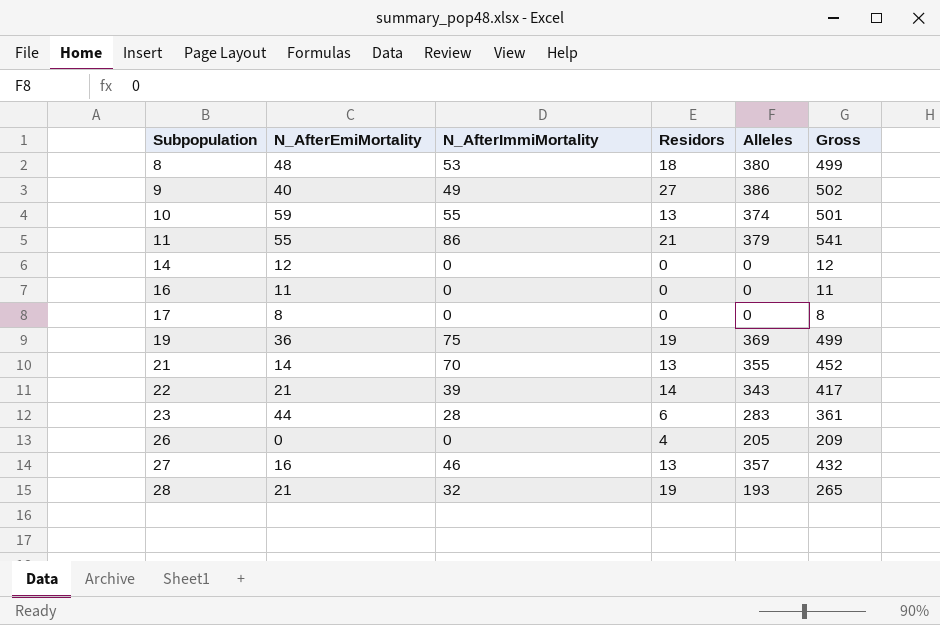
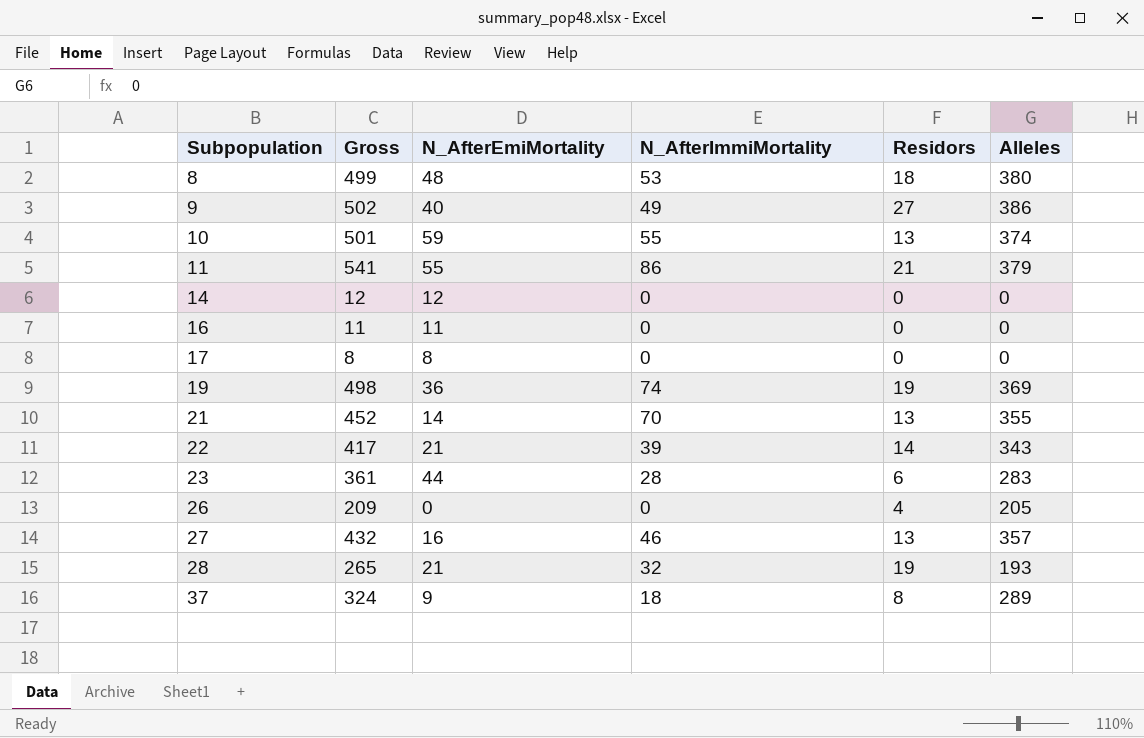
column Gross | position: 6 -> 2
19 | Gross: 499 -> 498
19 | N_AfterImmiMortality: 75 -> 74
row 37: none -> 324 | 9 | 18 | 8 | 289

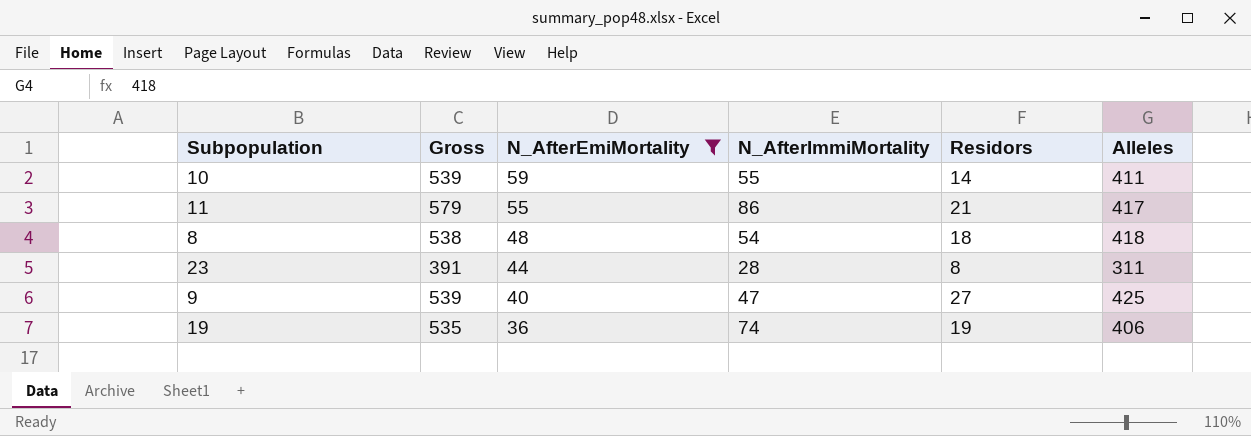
filter: none -> N_AfterEmiMortality >= 36
row order: Subpopulation ascending -> N_AfterEmiMortality descending
10 | Gross: 501 -> 539
10 | Residors: 13 -> 14
10 | Alleles: 374 -> 411
11 | Gross: 541 -> 579
11 | Alleles: 379 -> 417
8 | Gross: 499 -> 538
8 | N_AfterImmiMortality: 53 -> 54
8 | Alleles: 380 -> 418
23 | Gross: 361 -> 391
23 | Residors: 6 -> 8
23 | Alleles: 283 -> 311
9 | Gross: 502 -> 539
9 | N_AfterImmiMortality: 49 -> 47
9 | Alleles: 386 -> 425
19 | Gross: 498 -> 535
19 | Alleles: 369 -> 406

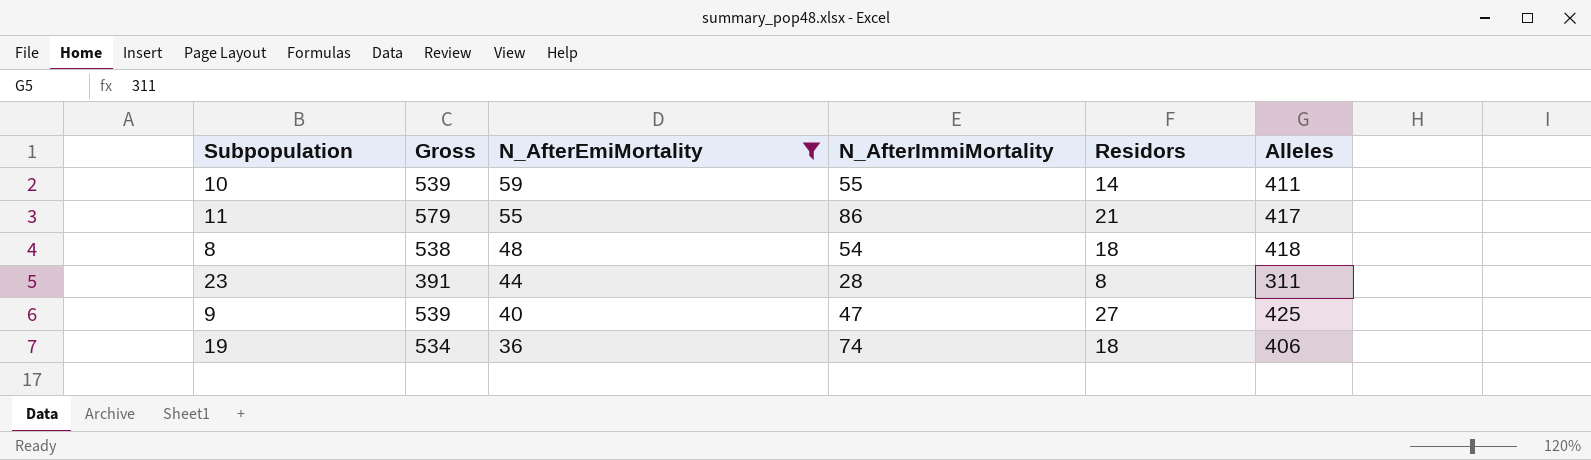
19 | Gross: 535 -> 534
19 | Residors: 19 -> 18

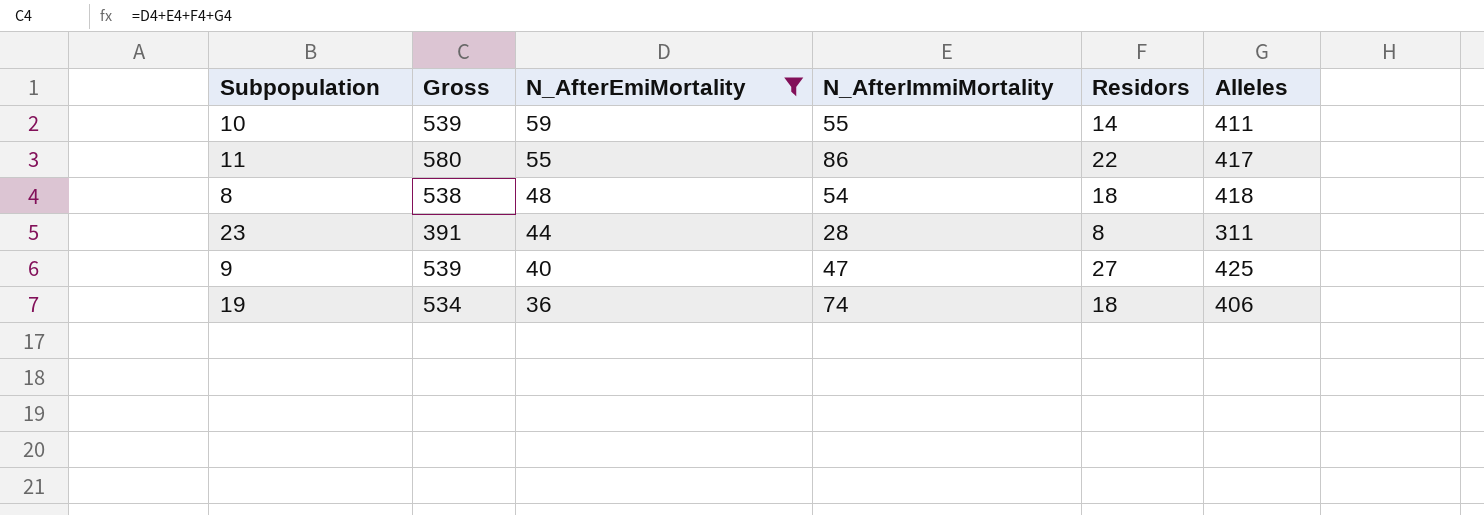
11 | Gross: 579 -> 580
11 | Residors: 21 -> 22

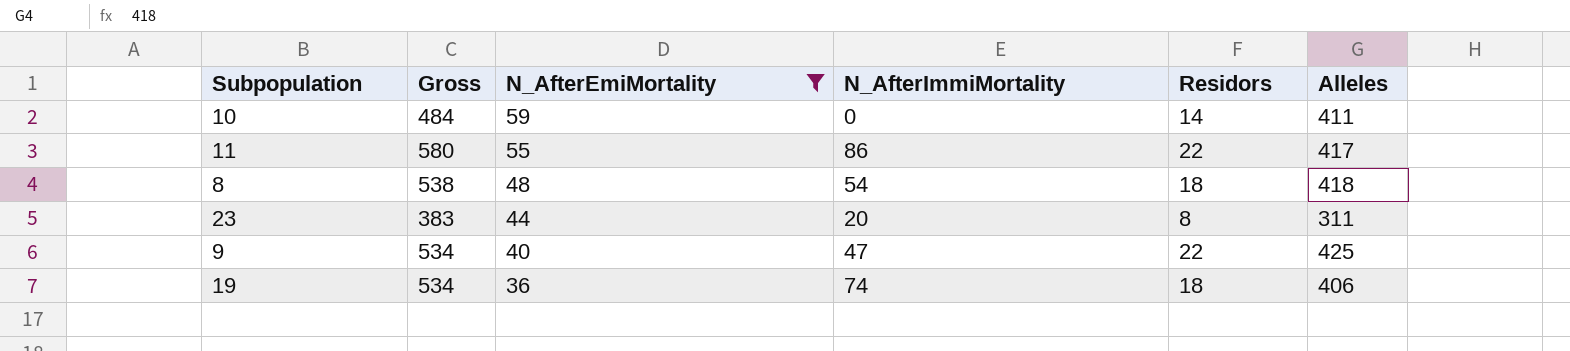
10 | Gross: 539 -> 484
10 | N_AfterImmiMortality: 55 -> 0
23 | Gross: 391 -> 383
23 | N_AfterImmiMortality: 28 -> 20
9 | Gross: 539 -> 534
9 | Residors: 27 -> 22

